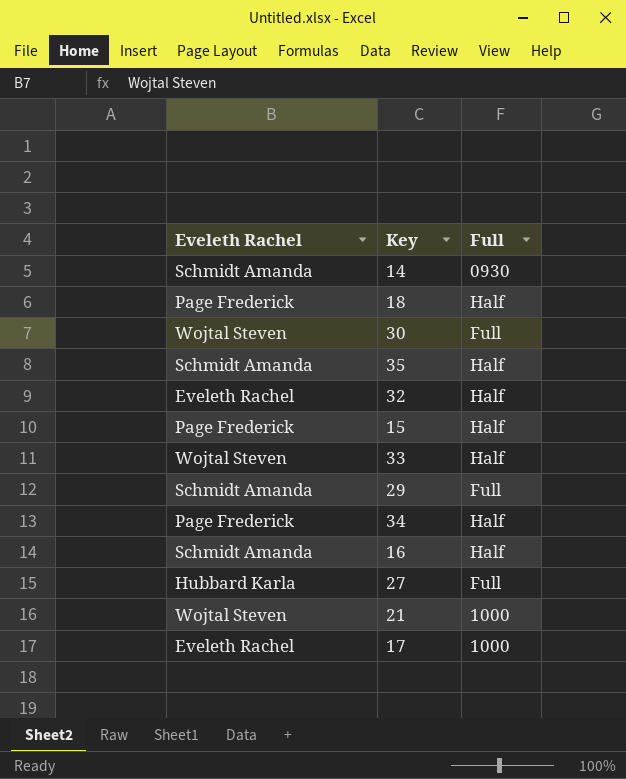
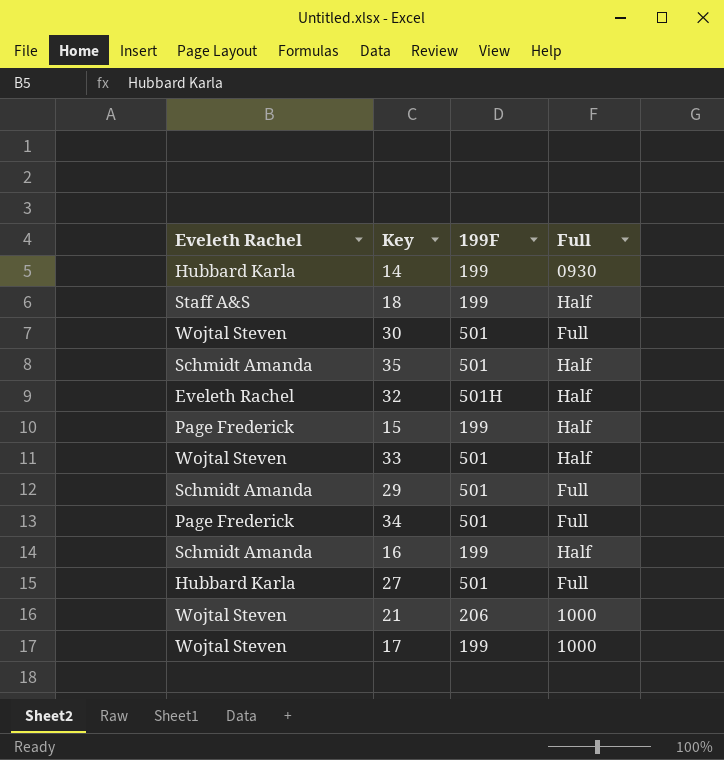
column 199F | position: none -> 3
14 | Eveleth Rachel: Schmidt Amanda -> Hubbard Karla
18 | Eveleth Rachel: Page Frederick -> Staff A&S
34 | Full: Half -> Full
17 | Eveleth Rachel: Eveleth Rachel -> Wojtal Steven

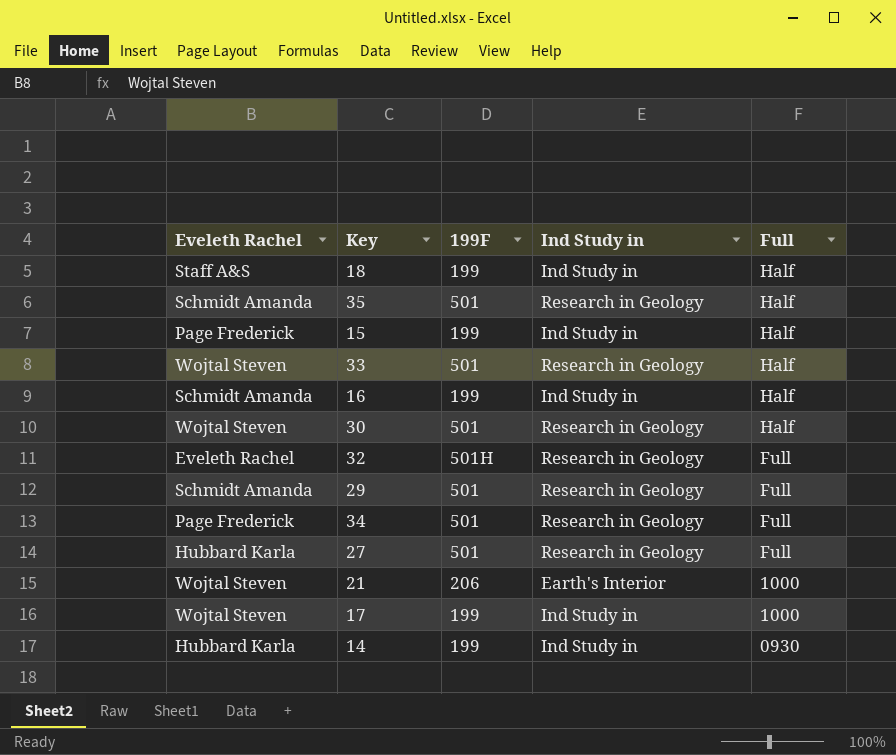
row order: none -> Full descending
column Ind Study in | position: none -> 4
30 | Full: Full -> Half
32 | Full: Half -> Full

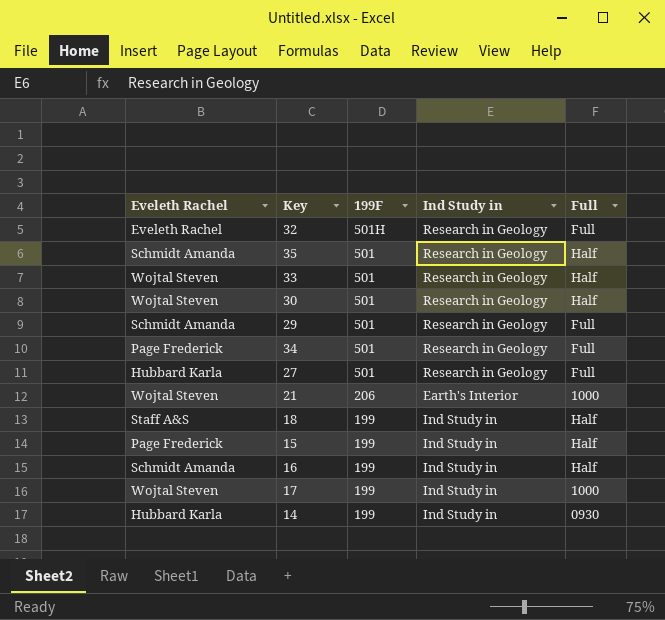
row order: Full descending -> 199F descending

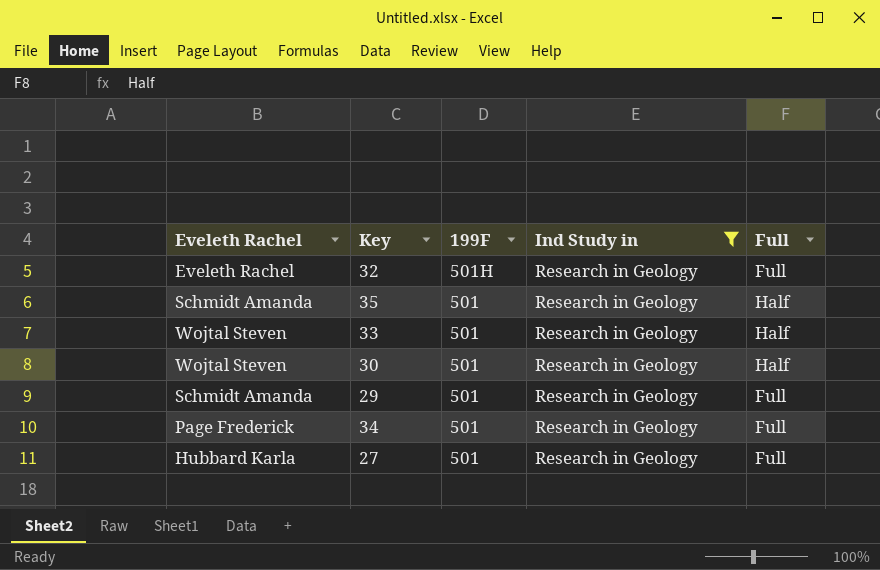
filter: none -> Ind Study in = Research in Geology

